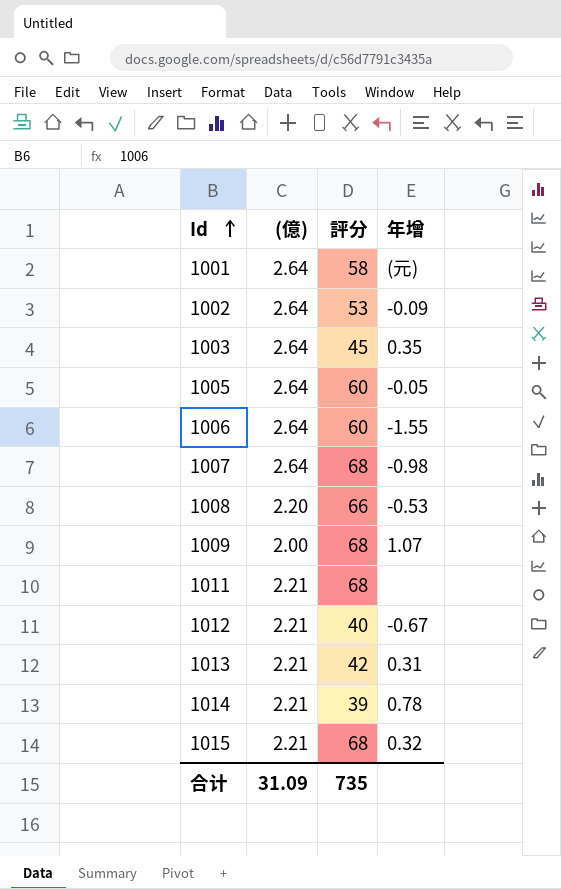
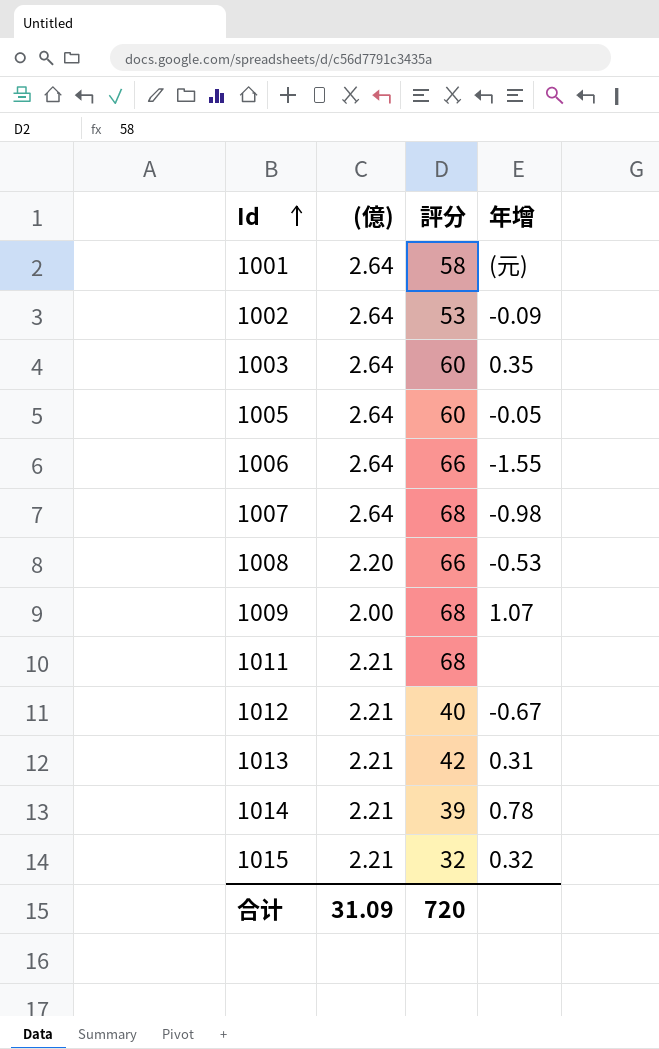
1003 | 評分: 45 -> 60
1006 | 評分: 60 -> 66
1015 | 評分: 68 -> 32
合计 | 評分: 735 -> 720

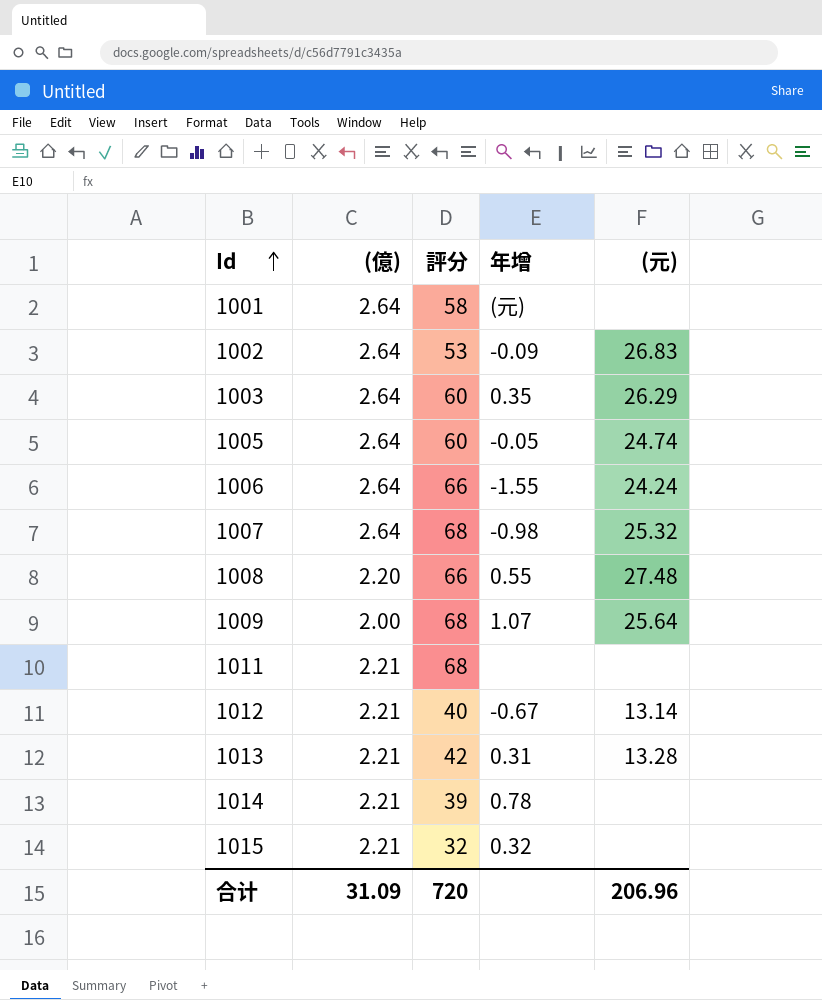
column (元) | position: none -> 5
1008 | 年增: -0.53 -> 0.55

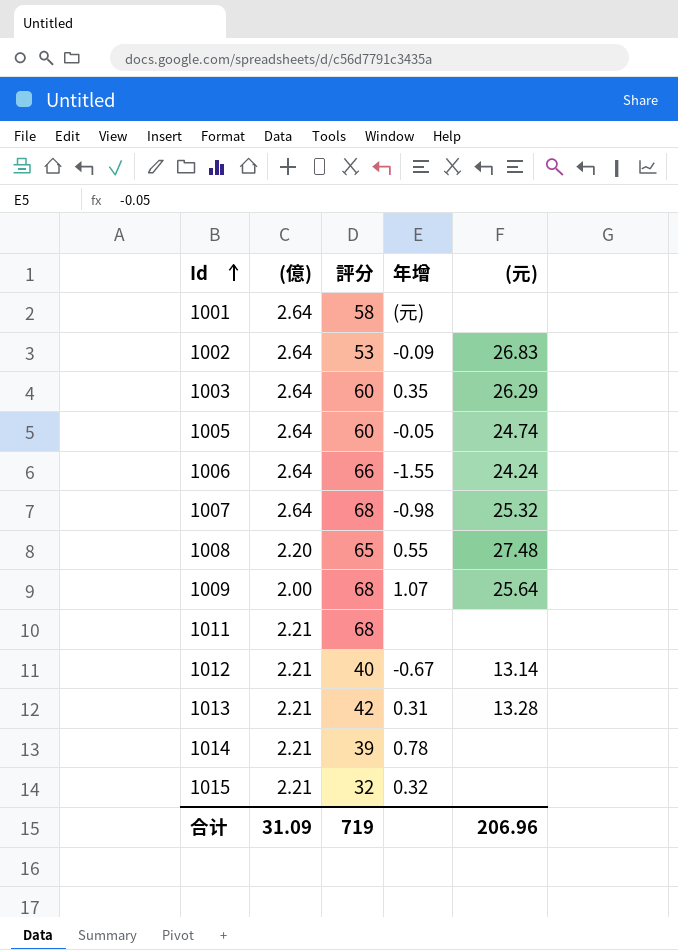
1008 | 評分: 66 -> 65
合计 | 評分: 720 -> 719

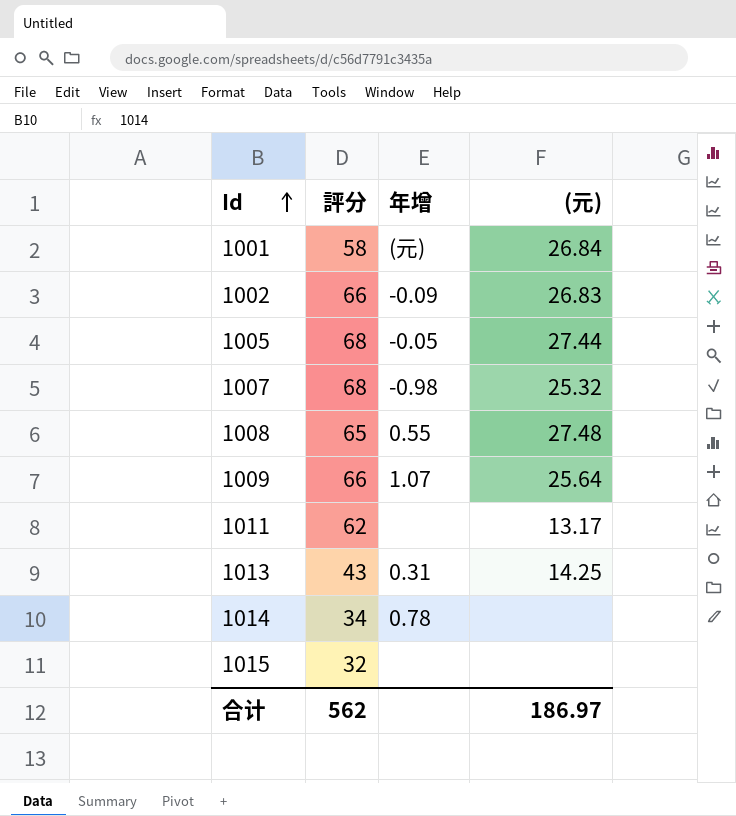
column (億) | position: 2 -> none
row 1003: 2.64 | 60 | 0.35 | 26.29 -> none
row 1006: 2.64 | 66 | -1.55 | 24.24 -> none
row 1012: 2.21 | 40 | -0.67 | 13.14 -> none
1001 | (元): none -> 26.84
1002 | 評分: 53 -> 66
1005 | 評分: 60 -> 68
1005 | (元): 24.74 -> 27.44
1009 | 評分: 68 -> 66
1011 | 評分: 68 -> 62
1011 | (元): none -> 13.17
1013 | 評分: 42 -> 43
1013 | (元): 13.28 -> 14.25
1014 | 評分: 39 -> 34
1015 | 年增: 0.32 -> none
合计 | 評分: 719 -> 562
合计 | (元): 206.96 -> 186.97

